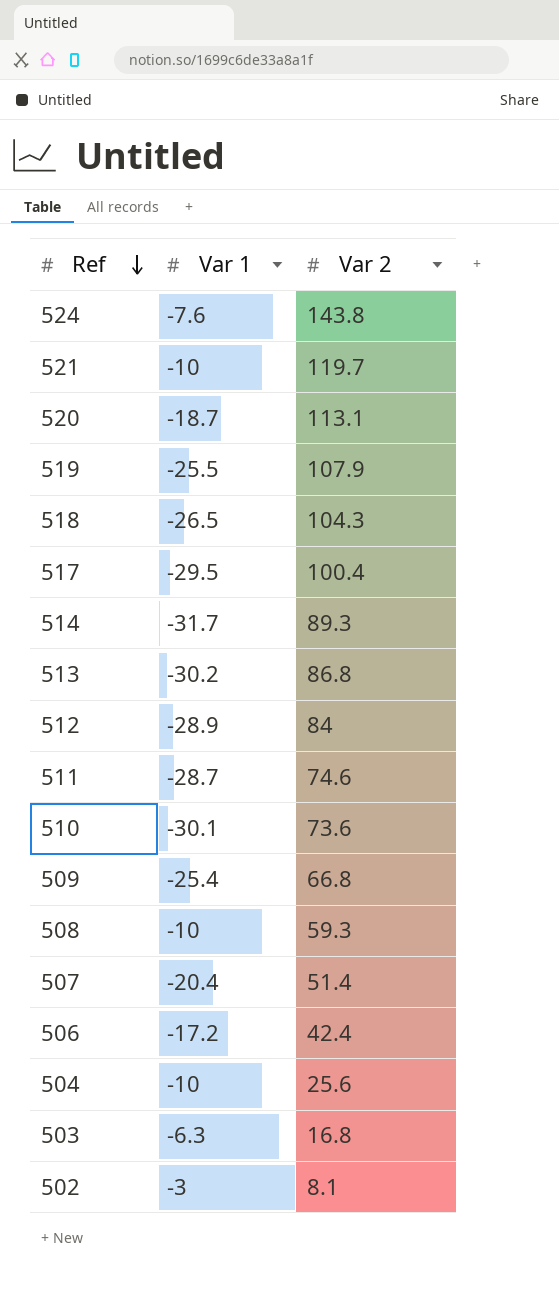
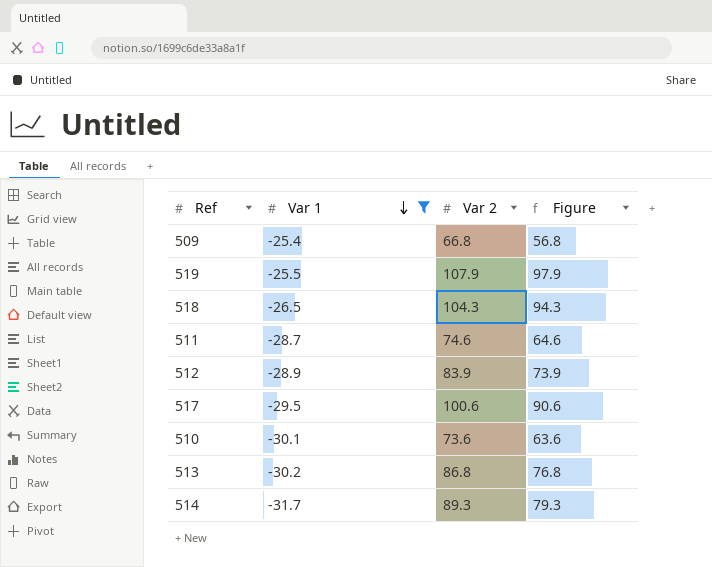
filter: none -> Var 1 <= -25.4
row order: Ref descending -> Var 1 descending
column Figure | formula: none -> [Var 2] - 10
512 | Var 2: 84 -> 83.9
517 | Var 2: 100.4 -> 100.6

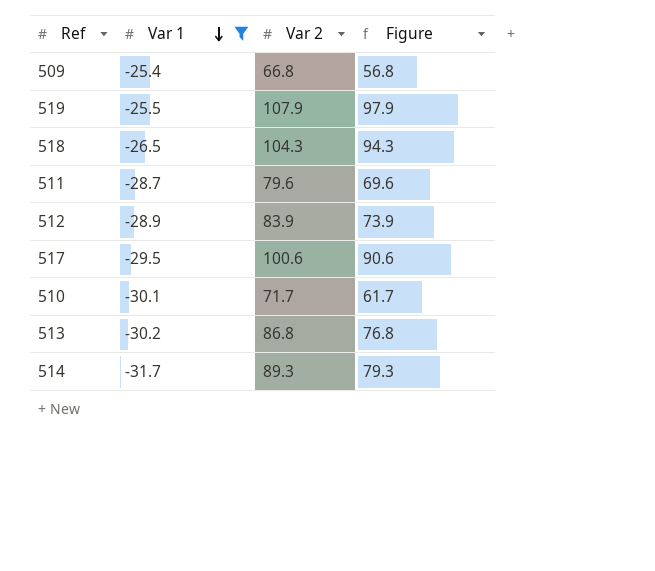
511 | Var 2: 74.6 -> 79.6
511 | Figure: 64.6 -> 69.6
510 | Var 2: 73.6 -> 71.7
510 | Figure: 63.6 -> 61.7

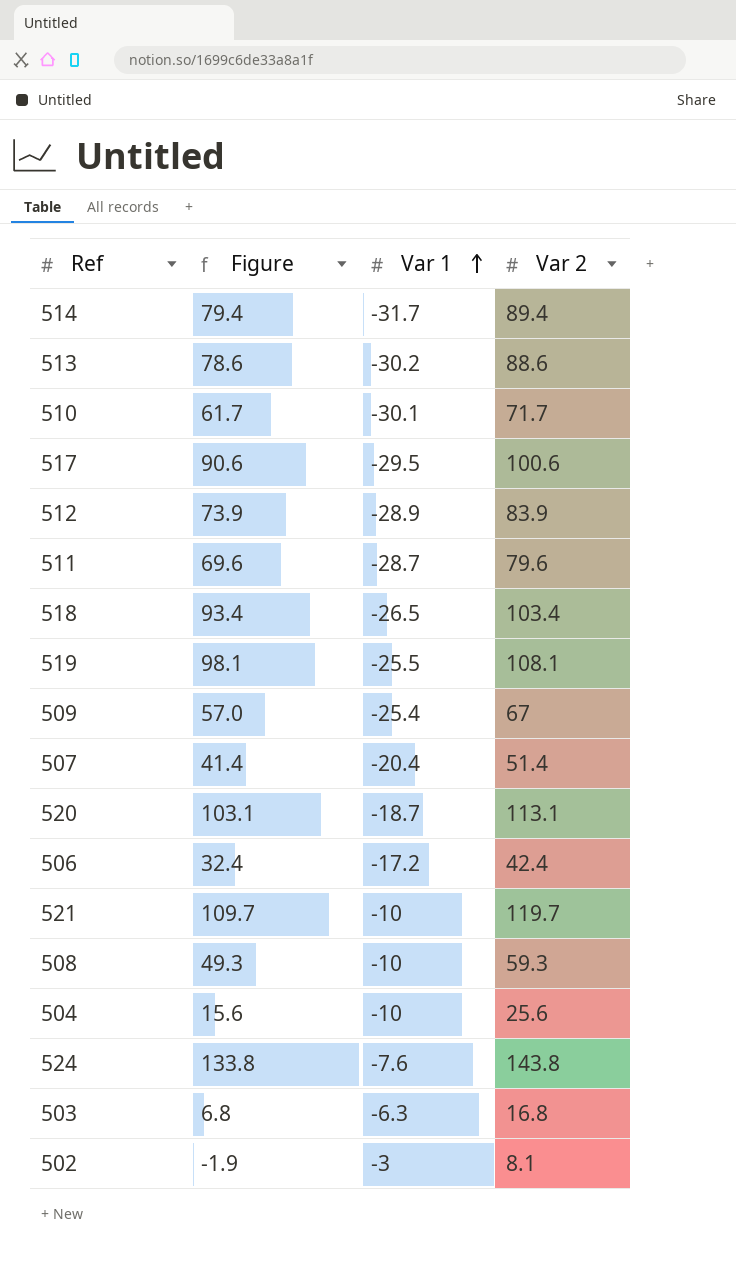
filter: Var 1 <= -25.4 -> none
row order: Var 1 descending -> Var 1 ascending
column Figure | position: 4 -> 2
514 | Figure: 79.3 -> 79.4
514 | Var 2: 89.3 -> 89.4
513 | Figure: 76.8 -> 78.6
513 | Var 2: 86.8 -> 88.6
518 | Figure: 94.3 -> 93.4
518 | Var 2: 104.3 -> 103.4
519 | Figure: 97.9 -> 98.1
519 | Var 2: 107.9 -> 108.1
509 | Figure: 56.8 -> 57.0
509 | Var 2: 66.8 -> 67

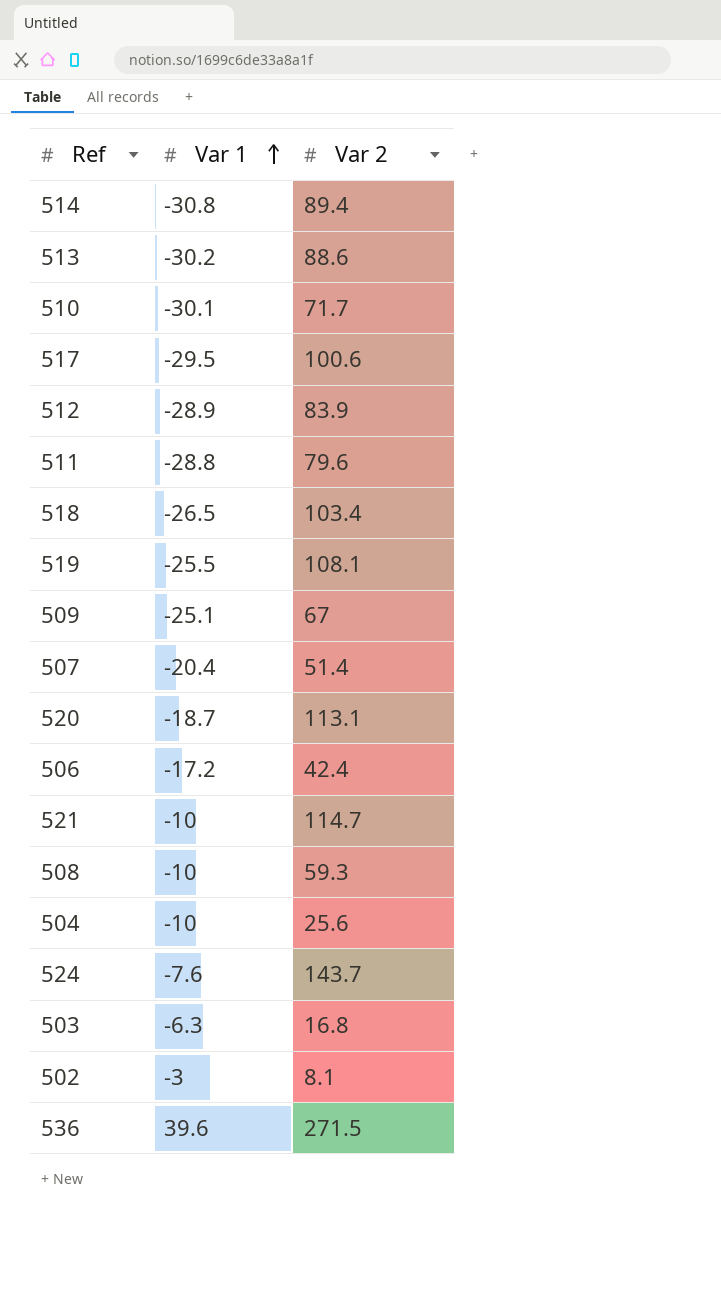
column Figure | formula: [Var 2] - 10 -> none
514 | Var 1: -31.7 -> -30.8
511 | Var 1: -28.7 -> -28.8
509 | Var 1: -25.4 -> -25.1
521 | Var 2: 119.7 -> 114.7
524 | Var 2: 143.8 -> 143.7
row 536: none -> 39.6 | 271.5

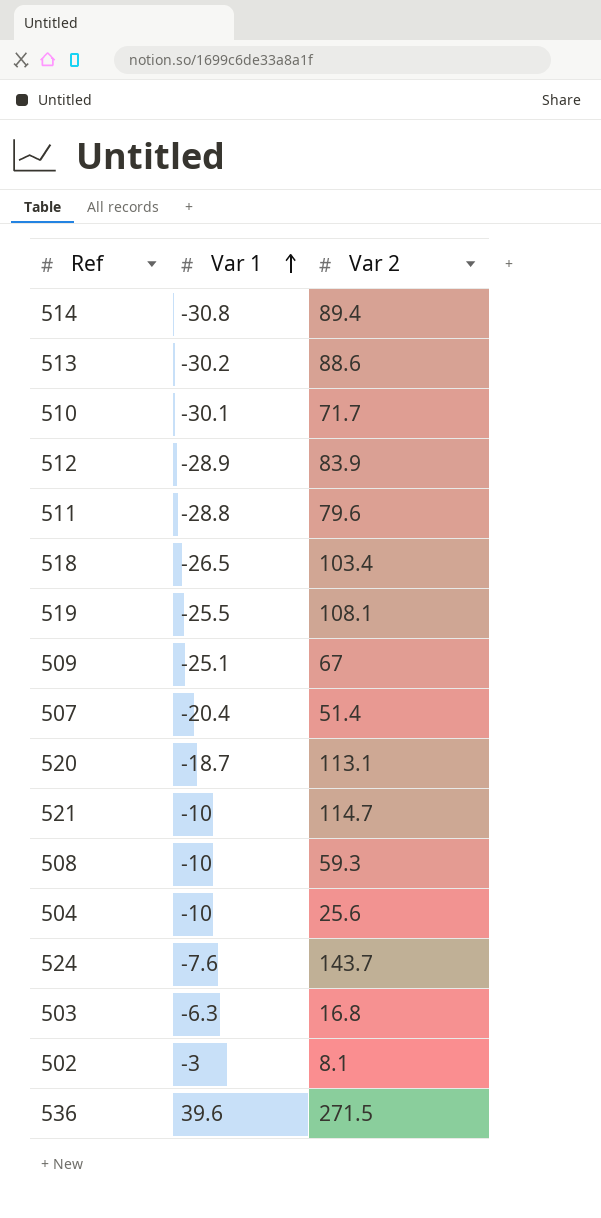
row 517: -29.5 | 100.6 -> none
row 506: -17.2 | 42.4 -> none

